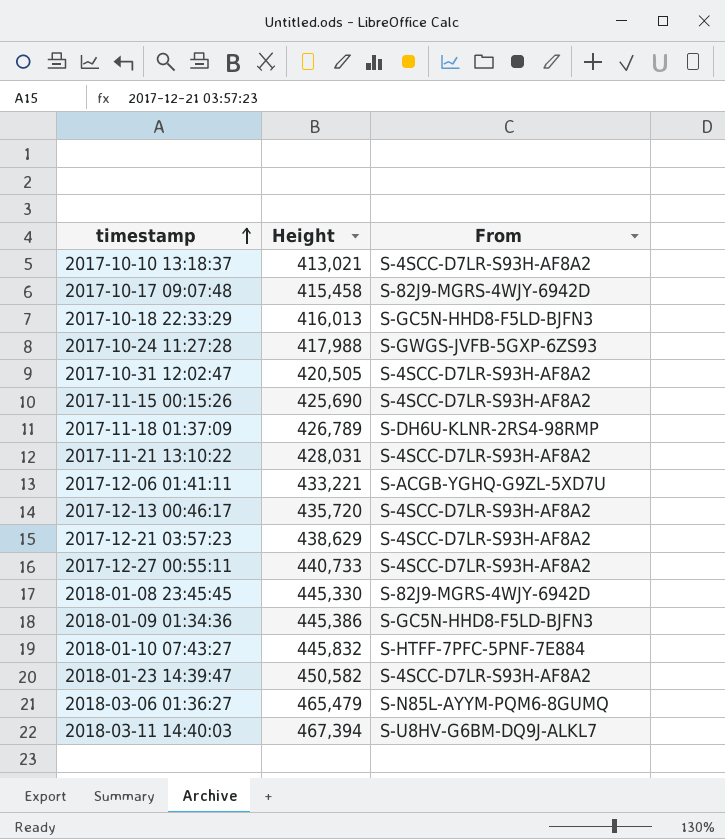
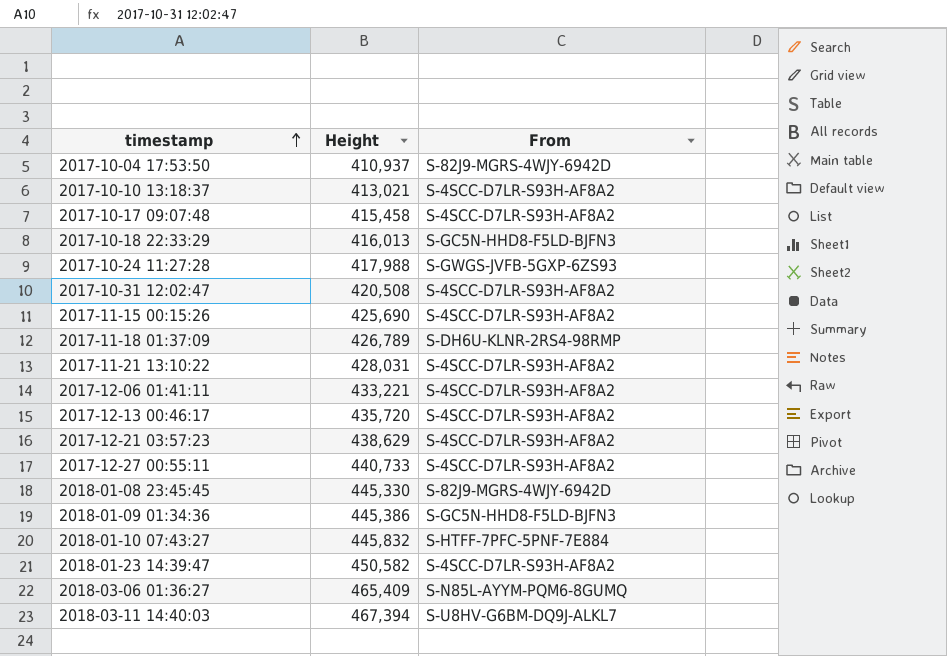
row 2017-10-04 17:53:50: none -> 410,937 | S-82J9-MGRS-4WJY-6942D
2017-10-17 09:07:48 | From: S-82J9-MGRS-4WJY-6942D -> S-4SCC-D7LR-S93H-AF8A2
2017-10-31 12:02:47 | Height: 420,505 -> 420,508
2017-12-06 01:41:11 | From: S-ACGB-YGHQ-G9ZL-5XD7U -> S-4SCC-D7LR-S93H-AF8A2
2018-03-06 01:36:27 | Height: 465,479 -> 465,409

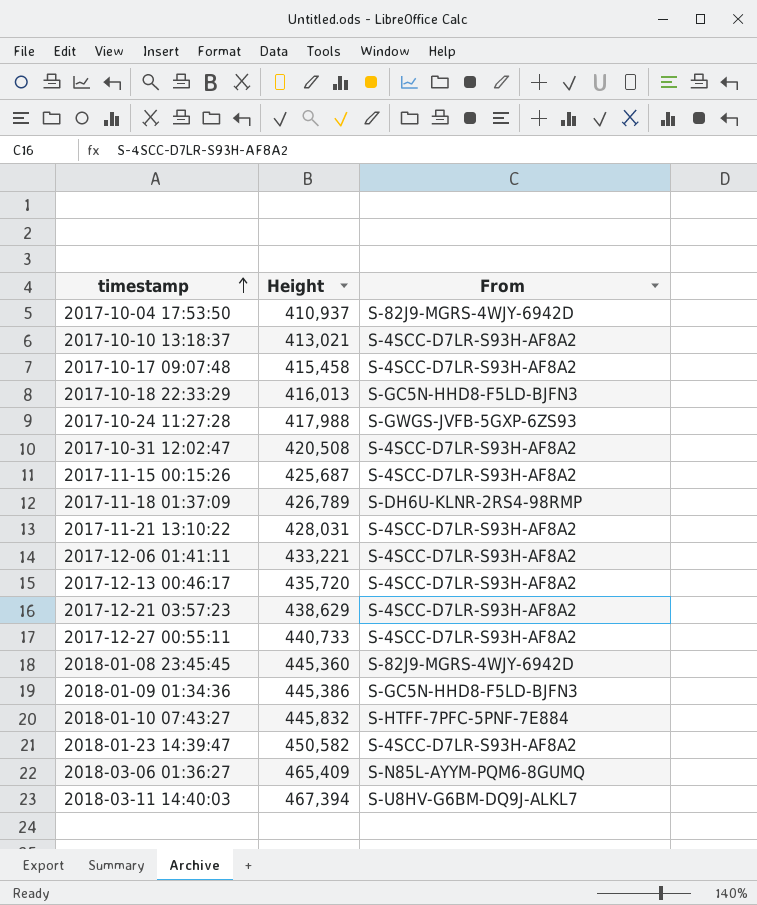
2017-11-15 00:15:26 | Height: 425,690 -> 425,687
2018-01-08 23:45:45 | Height: 445,330 -> 445,360

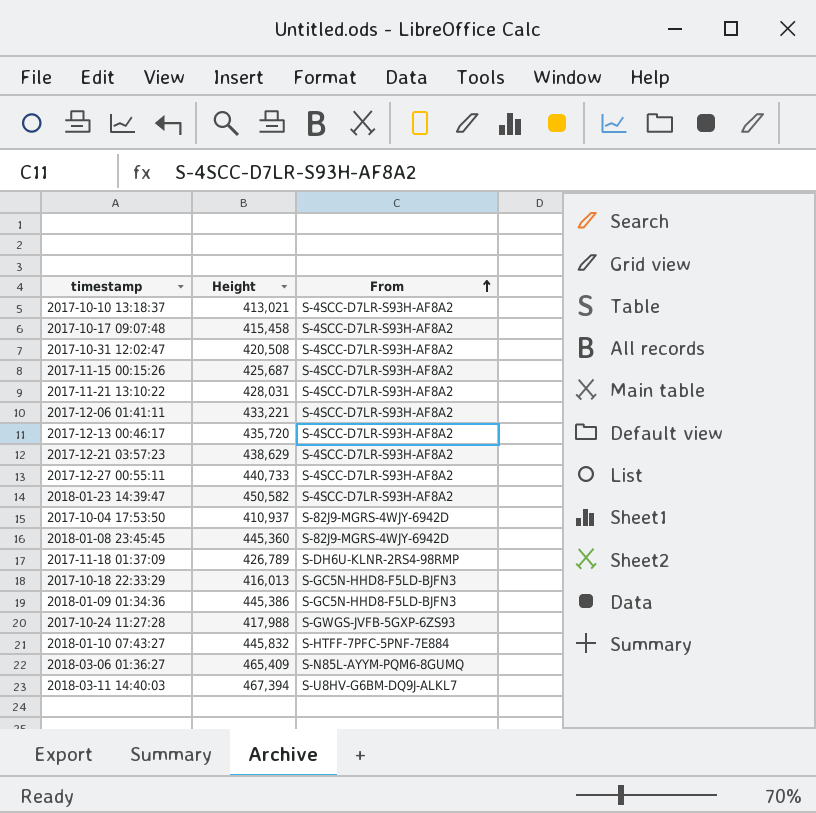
row order: timestamp ascending -> From ascending

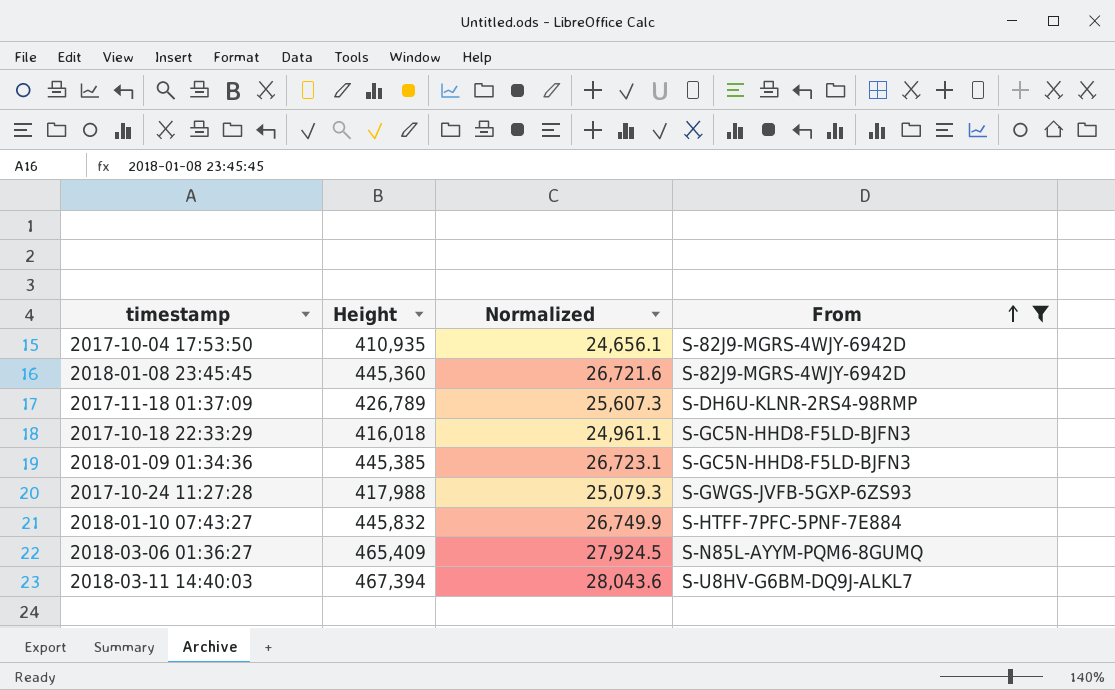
filter: none -> From != S-4SCC-D7LR-S93H-AF8A2
column Normalized | formula: none -> [Height] * 0.06
2017-10-04 17:53:50 | Height: 410,937 -> 410,935
2017-10-18 22:33:29 | Height: 416,013 -> 416,018
2018-01-09 01:34:36 | Height: 445,386 -> 445,385

